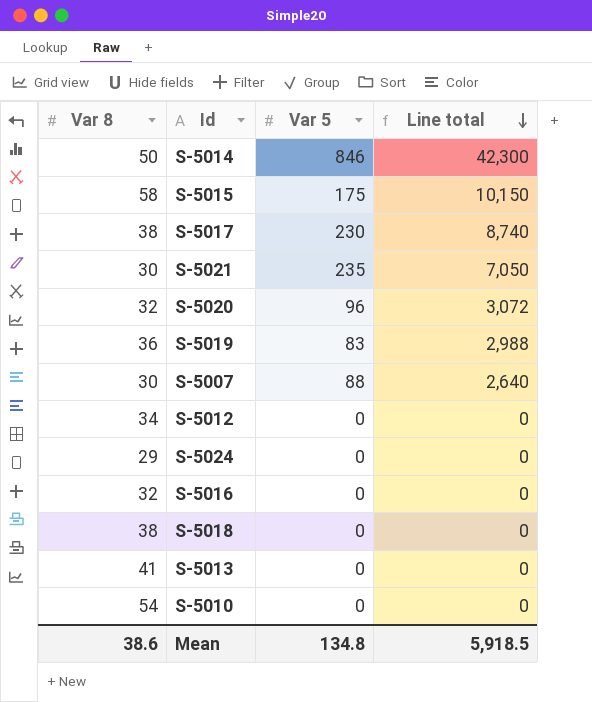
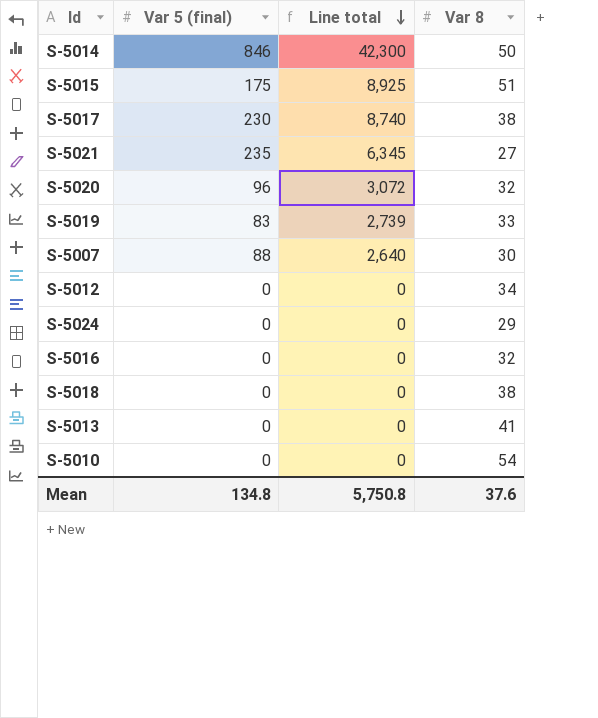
column name: Var 5 -> Var 5 (final)
column Var 8 | position: 1 -> 4
S-5015 | Line total: 10,150 -> 8,925
S-5015 | Var 8: 58 -> 51
S-5021 | Line total: 7,050 -> 6,345
S-5021 | Var 8: 30 -> 27
S-5019 | Line total: 2,988 -> 2,739
S-5019 | Var 8: 36 -> 33
Mean | Line total: 5,918.5 -> 5,750.8
Mean | Var 8: 38.6 -> 37.6

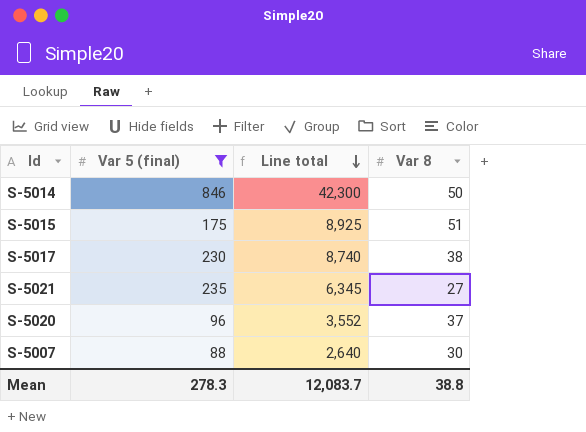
filter: none -> Var 5 (final) >= 88
S-5020 | Line total: 3,072 -> 3,552
S-5020 | Var 8: 32 -> 37
Mean | Var 5 (final): 134.8 -> 278.3
Mean | Line total: 5,750.8 -> 12,083.7
Mean | Var 8: 37.6 -> 38.8

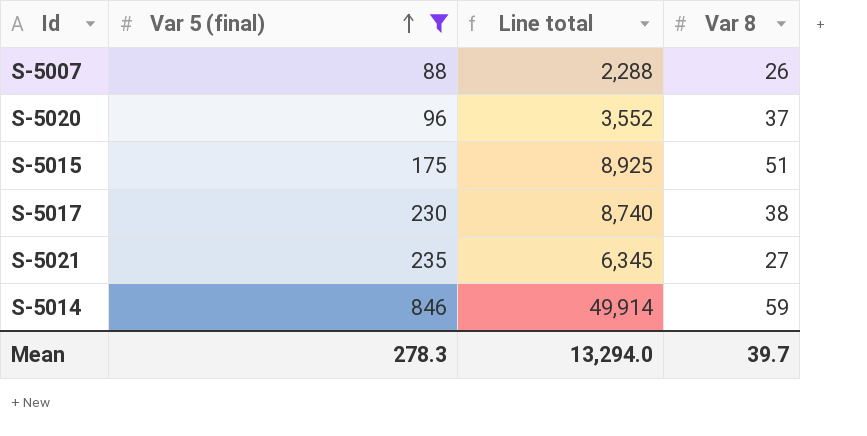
row order: Line total descending -> Var 5 (final) ascending
S-5007 | Line total: 2,640 -> 2,288
S-5007 | Var 8: 30 -> 26
S-5014 | Line total: 42,300 -> 49,914
S-5014 | Var 8: 50 -> 59
Mean | Line total: 12,083.7 -> 13,294.0
Mean | Var 8: 38.8 -> 39.7

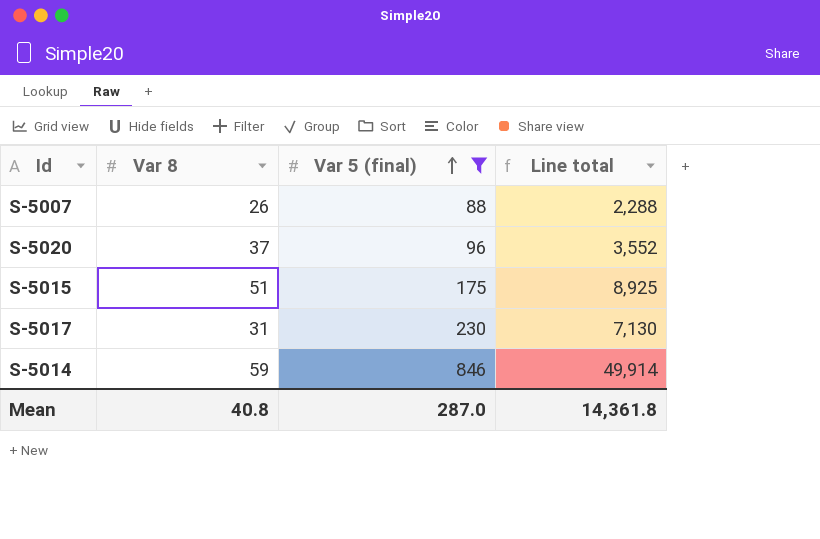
column Var 8 | position: 4 -> 2
row S-5021: 235 | 6,345 | 27 -> none
S-5017 | Var 8: 38 -> 31
S-5017 | Line total: 8,740 -> 7,130
Mean | Var 8: 39.7 -> 40.8
Mean | Var 5 (final): 278.3 -> 287.0
Mean | Line total: 13,294.0 -> 14,361.8

